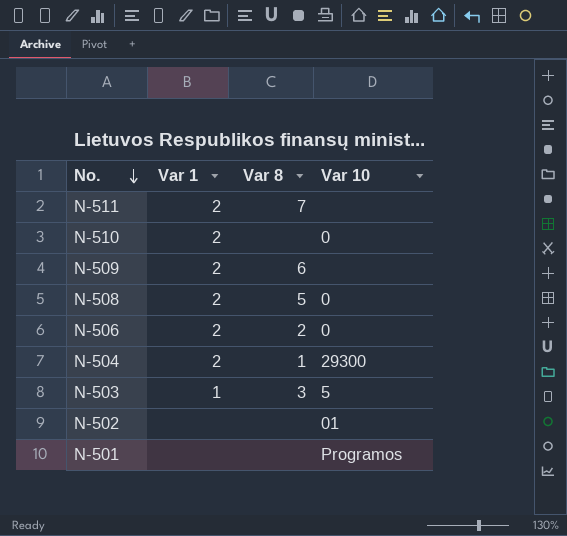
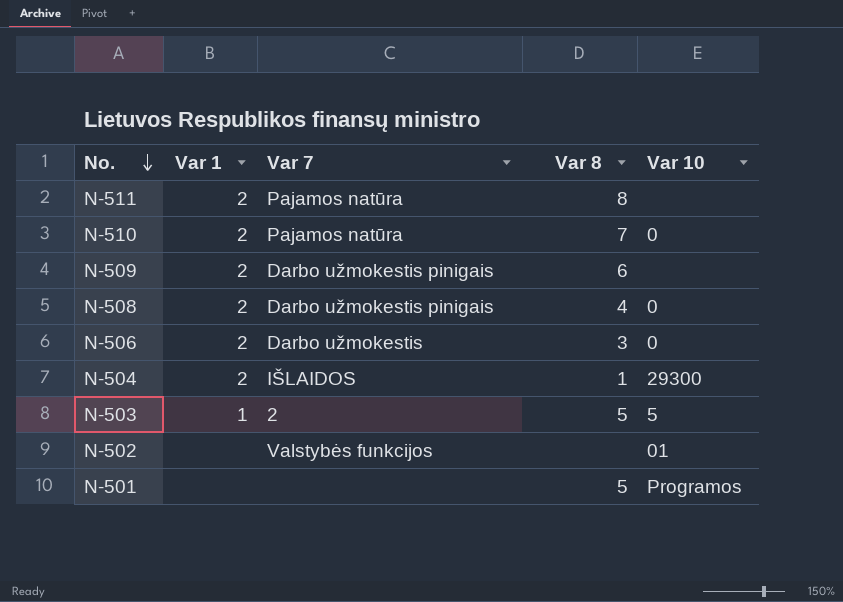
column Var 7 | position: none -> 3
N-511 | Var 8: 7 -> 8
N-510 | Var 8: none -> 7
N-508 | Var 8: 5 -> 4
N-506 | Var 8: 2 -> 3
N-503 | Var 8: 3 -> 5
N-501 | Var 8: none -> 5

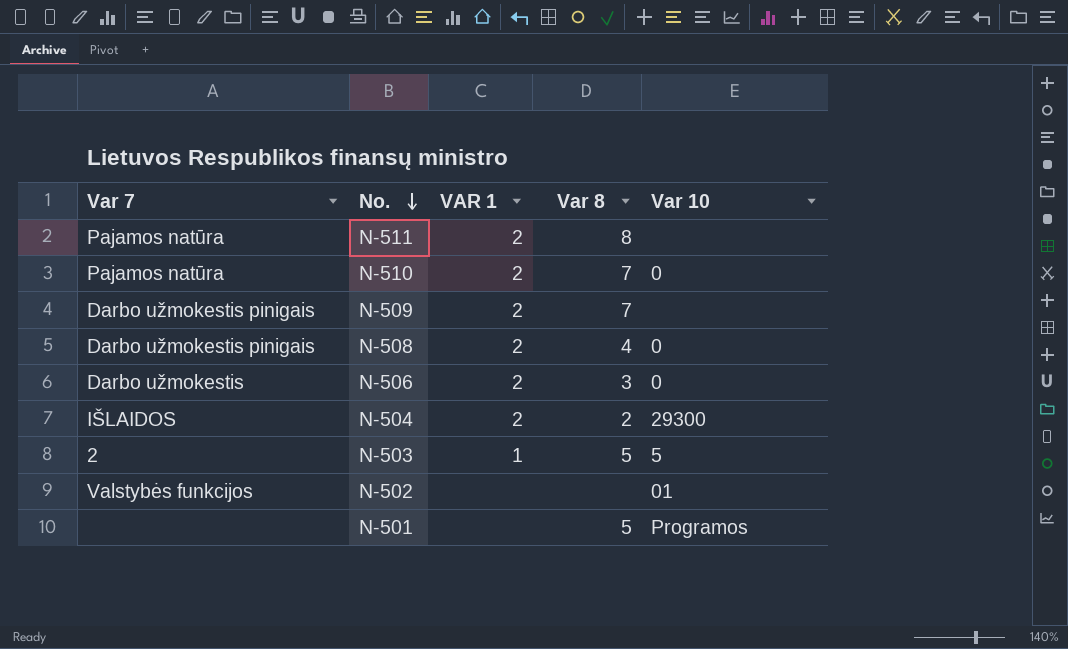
column Var 7 | position: 3 -> 1
column name: Var 1 -> VAR 1
N-509 | Var 8: 6 -> 7
N-504 | Var 8: 1 -> 2

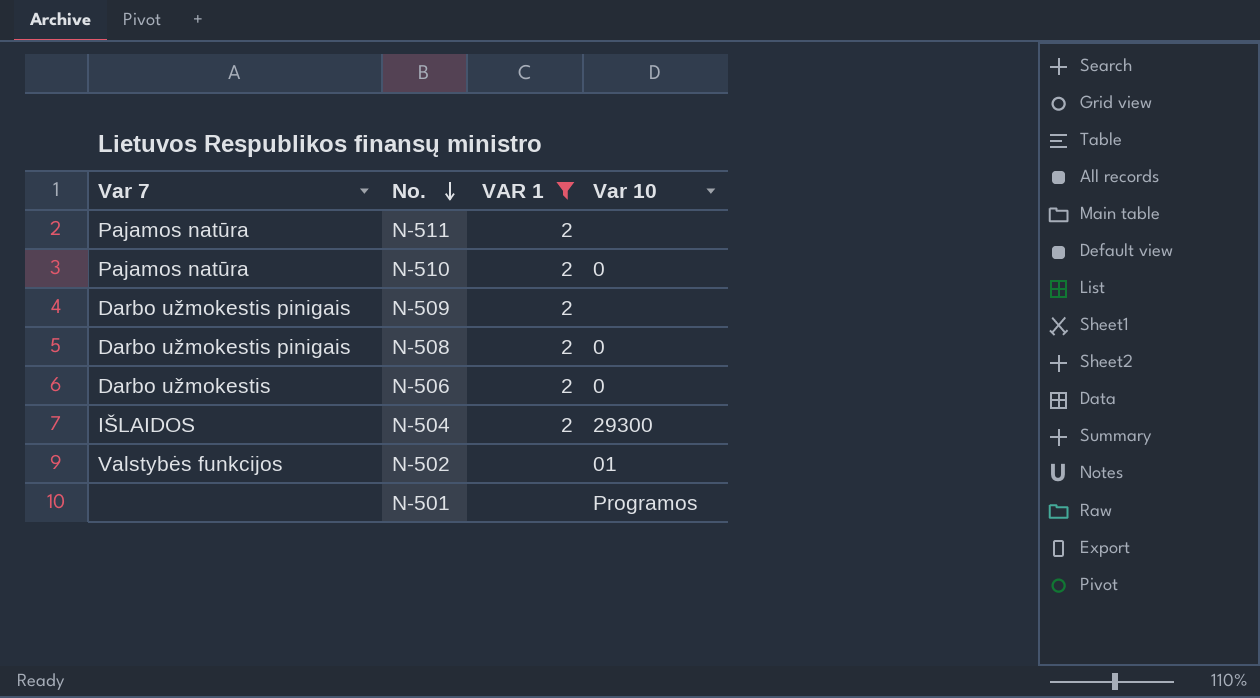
filter: none -> VAR 1 != 1
column Var 8 | position: 4 -> none

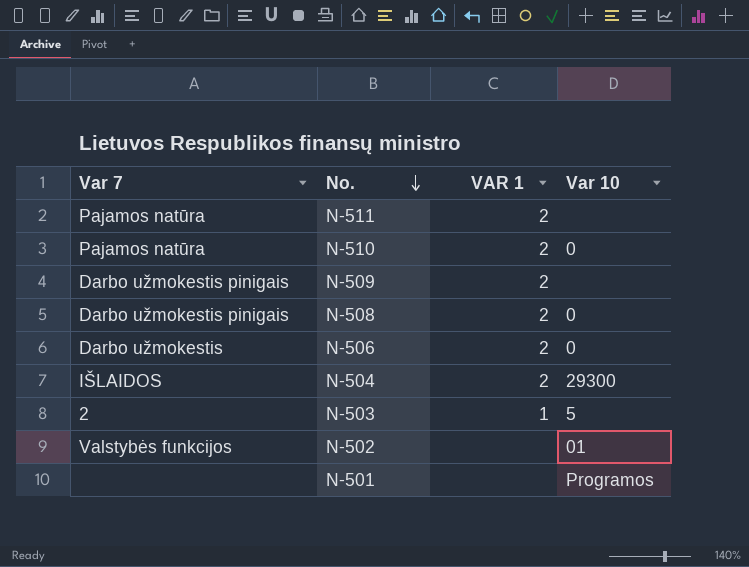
filter: VAR 1 != 1 -> none

